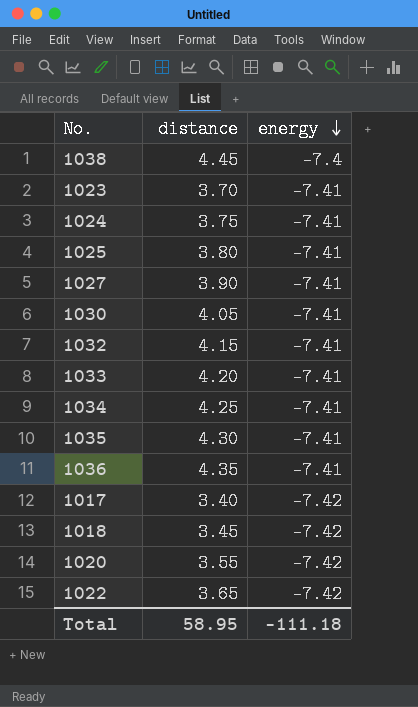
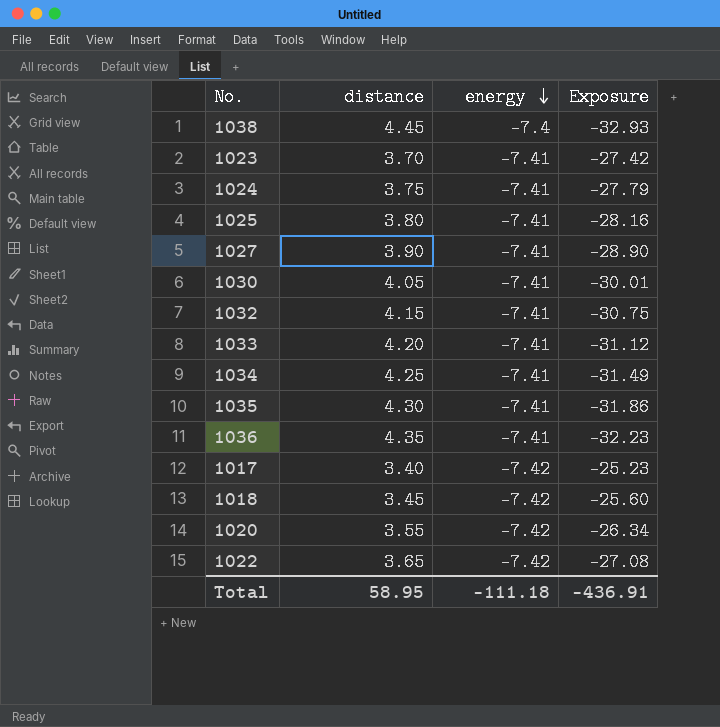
column Exposure | formula: none -> [distance] * [energy]

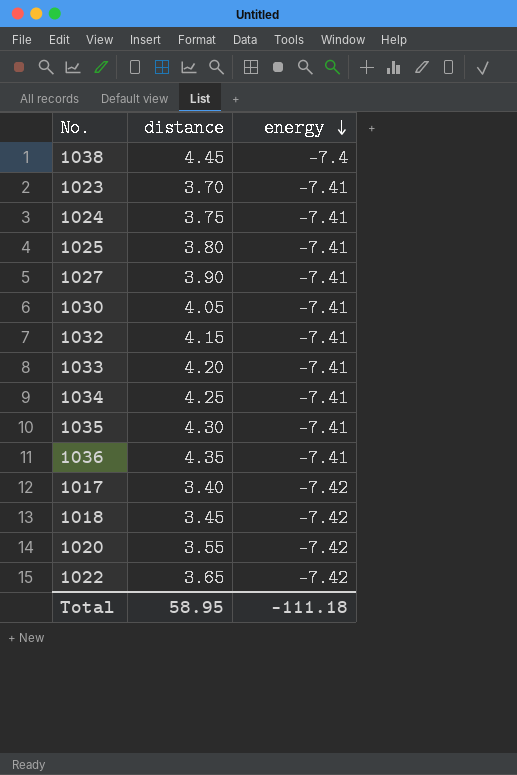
column Exposure | formula: [distance] * [energy] -> none

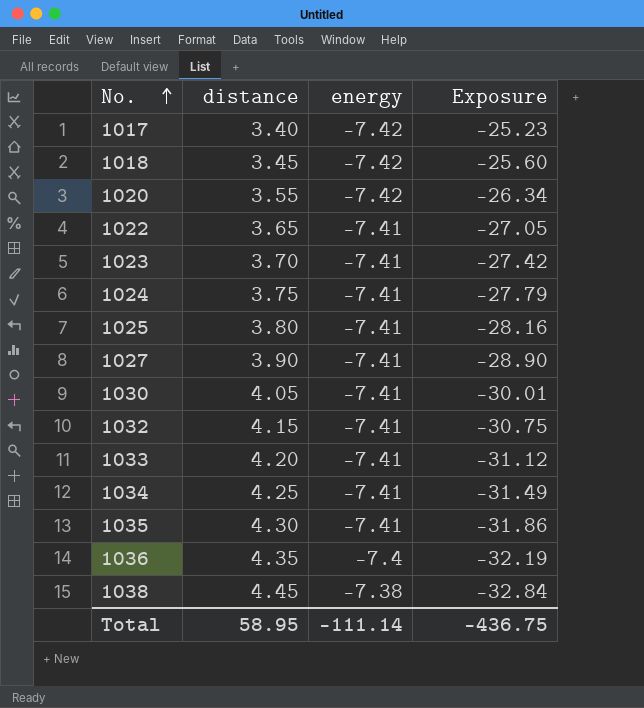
row order: energy descending -> No. ascending
column Exposure | formula: none -> [distance] * [energy]
1022 | energy: -7.42 -> -7.41
1036 | energy: -7.41 -> -7.4
1038 | energy: -7.4 -> -7.38
Total | energy: -111.18 -> -111.14

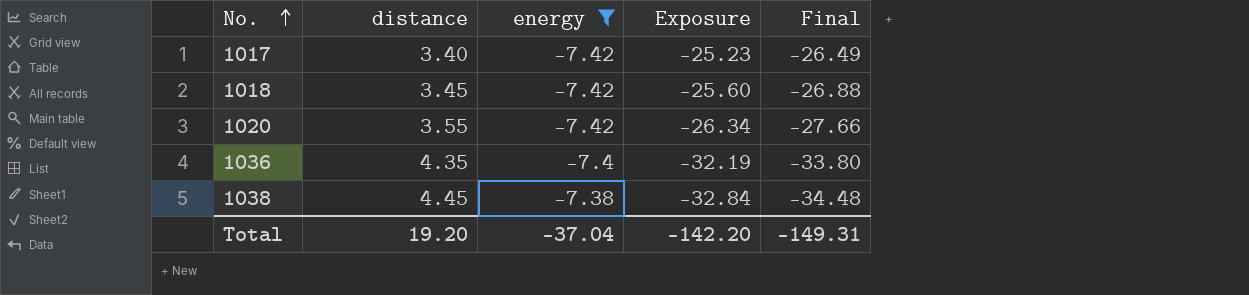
filter: none -> energy != -7.41
column Final | formula: none -> [Exposure] * 1.05
Total | distance: 58.95 -> 19.20
Total | energy: -111.14 -> -37.04
Total | Exposure: -436.75 -> -142.20

